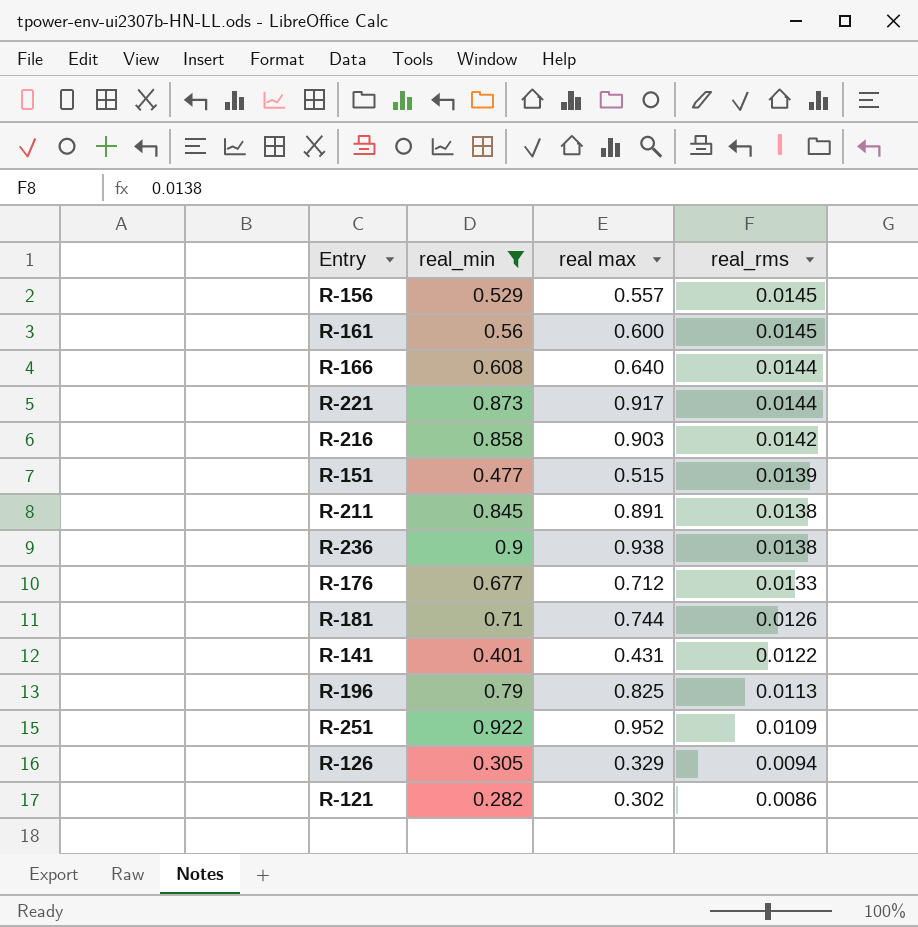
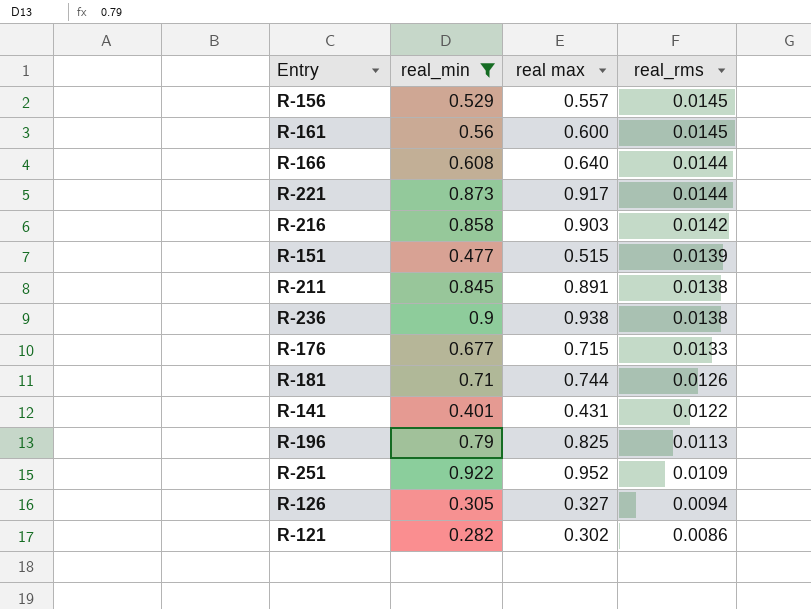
R-176 | real max: 0.712 -> 0.715
R-126 | real max: 0.329 -> 0.327

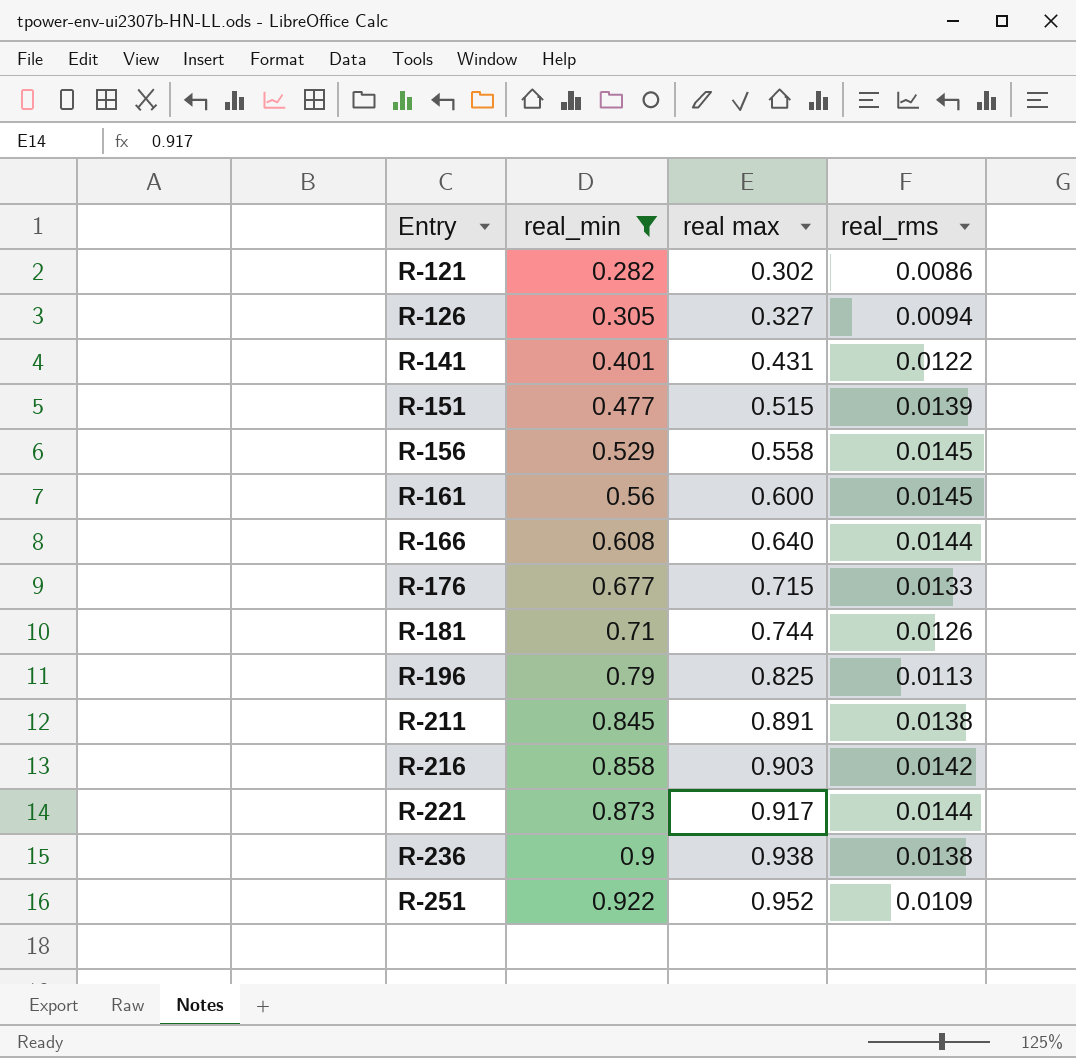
row order: real_rms descending -> Entry ascending
R-156 | real max: 0.557 -> 0.558

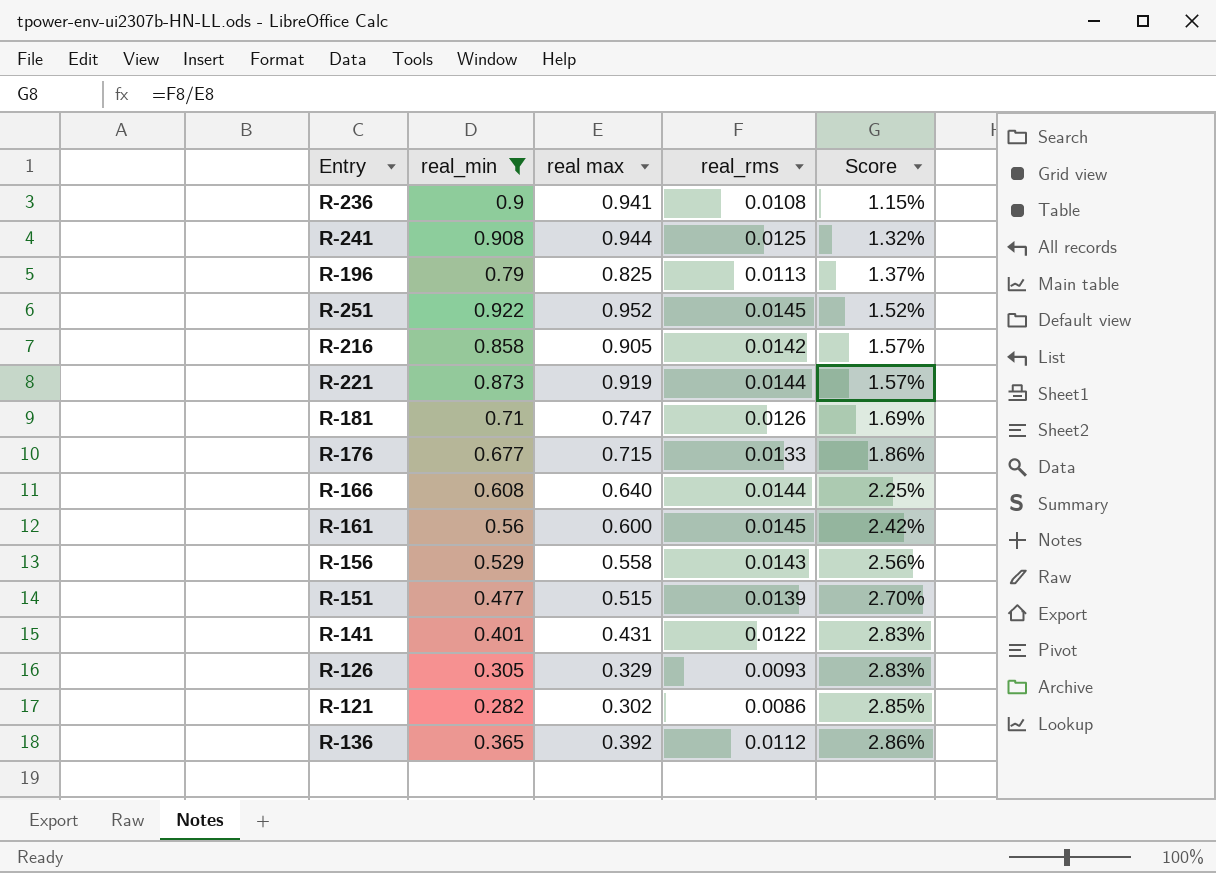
row order: Entry ascending -> Score ascending
column Score | formula: none -> [real_rms] / [real max]
row R-211: 0.845 | 0.891 | 0.0138 -> none
R-236 | real max: 0.938 -> 0.941
R-236 | real_rms: 0.0138 -> 0.0108
row R-241: none -> 0.908 | 0.944 | 0.0125 | 1.32%
R-251 | real_rms: 0.0109 -> 0.0145
R-216 | real max: 0.903 -> 0.905
R-221 | real max: 0.917 -> 0.919
R-181 | real max: 0.744 -> 0.747
R-156 | real_rms: 0.0145 -> 0.0143
R-126 | real max: 0.327 -> 0.329
R-126 | real_rms: 0.0094 -> 0.0093
row R-136: none -> 0.365 | 0.392 | 0.0112 | 2.86%

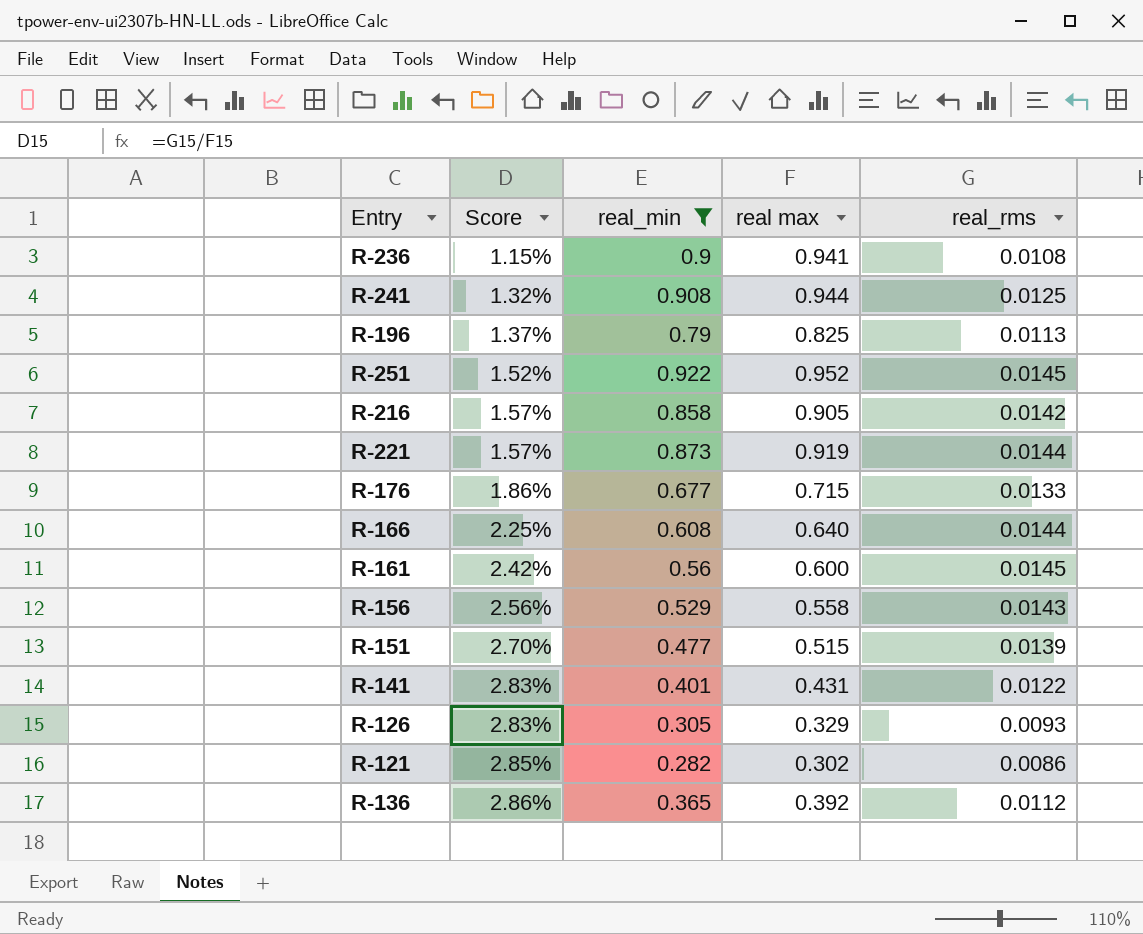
column Score | position: 5 -> 2
row R-181: 0.71 | 0.747 | 0.0126 | 1.69% -> none

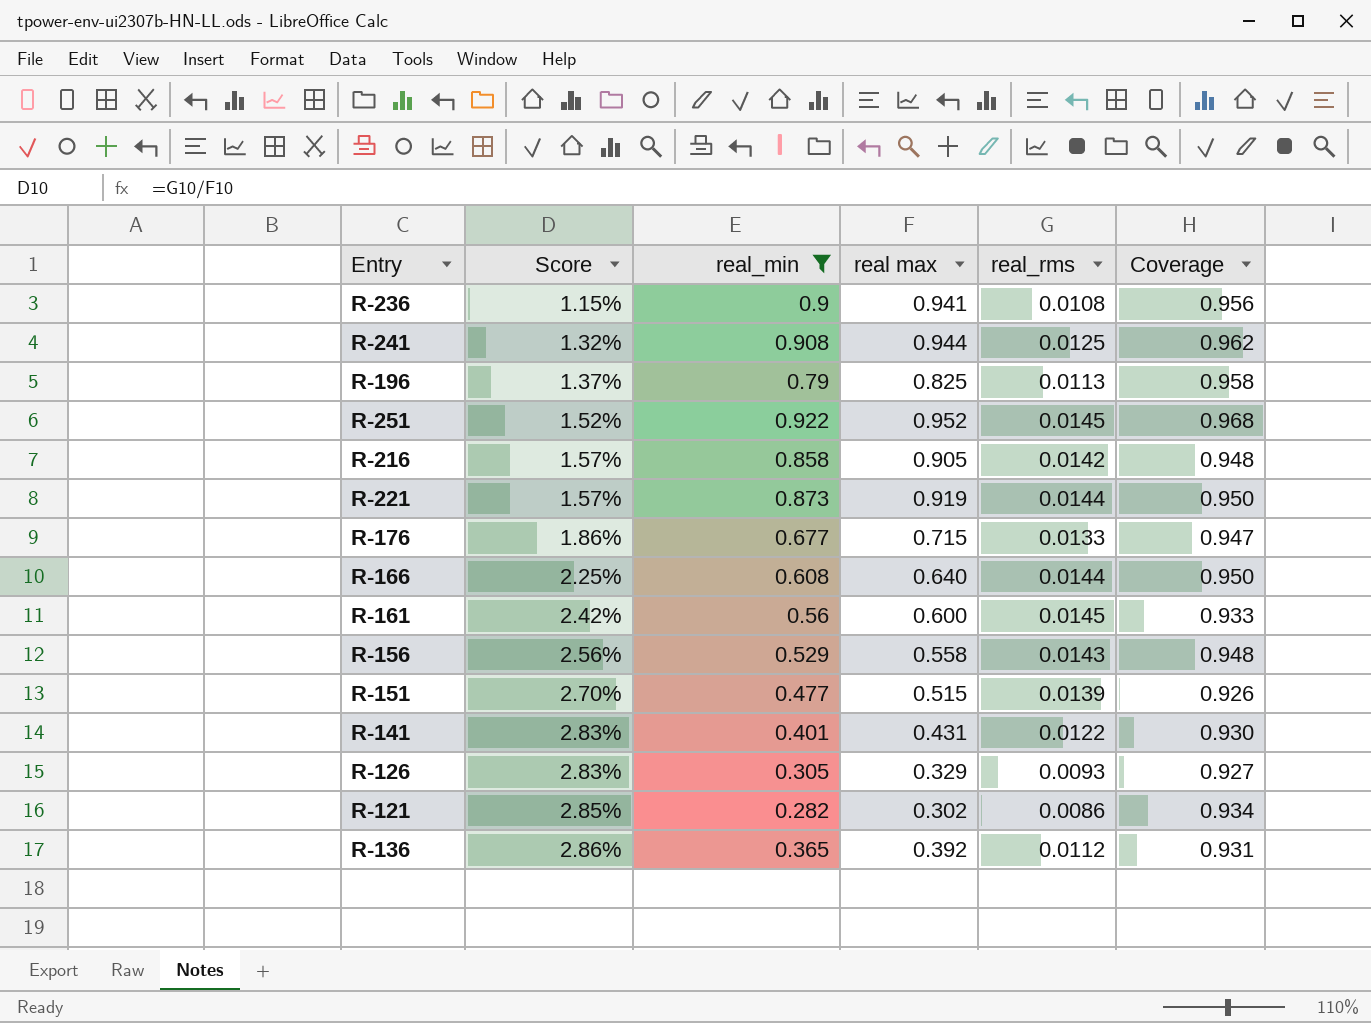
column Coverage | formula: none -> [real_min] / [real max]

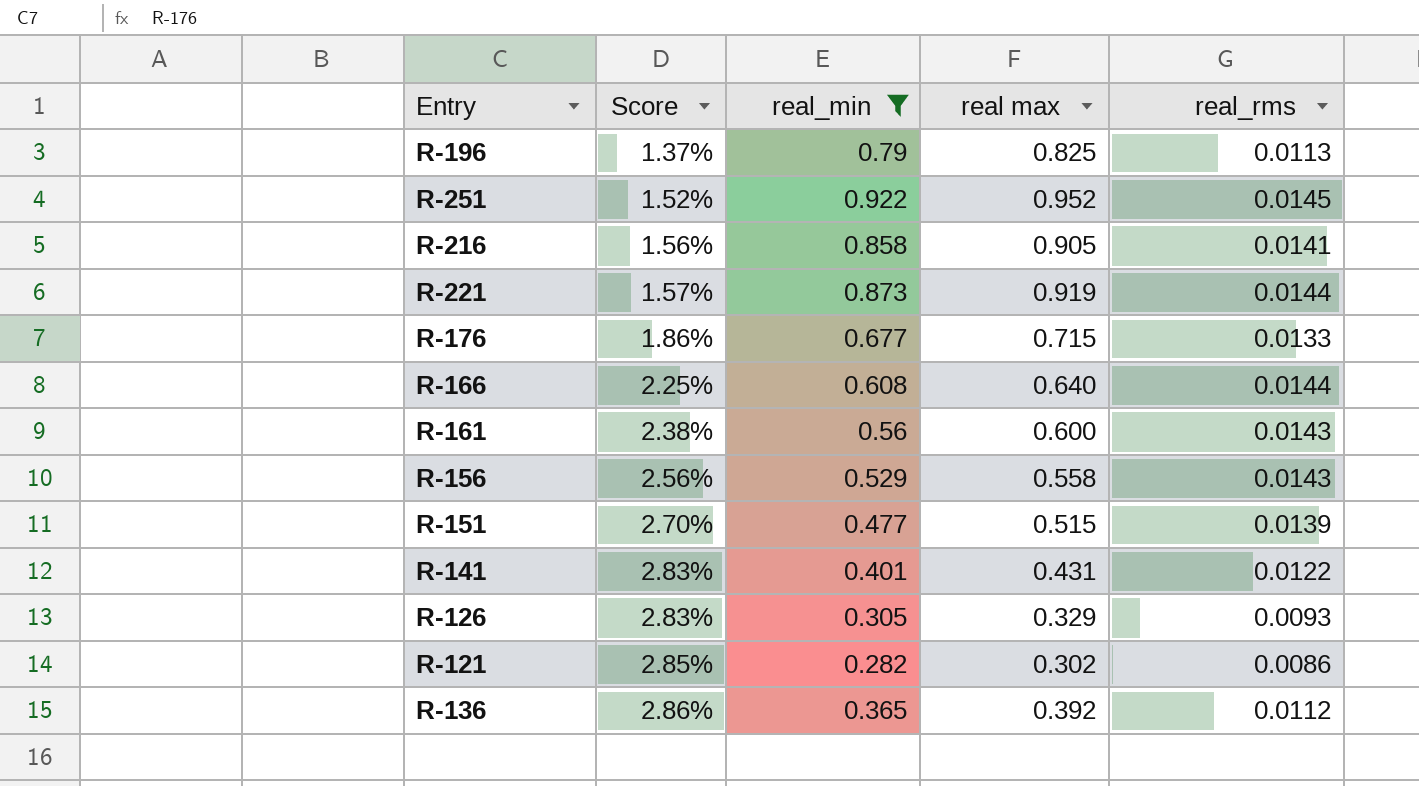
column Coverage | formula: [real_min] / [real max] -> none
row R-236: 1.15% | 0.9 | 0.941 | 0.0108 | 0.956 -> none
row R-241: 1.32% | 0.908 | 0.944 | 0.0125 | 0.962 -> none
R-216 | Score: 1.57% -> 1.56%
R-216 | real_rms: 0.0142 -> 0.0141
R-161 | Score: 2.42% -> 2.38%
R-161 | real_rms: 0.0145 -> 0.0143

